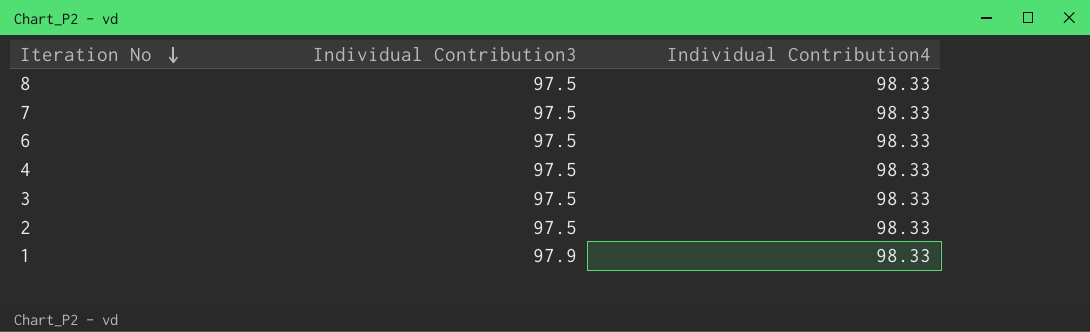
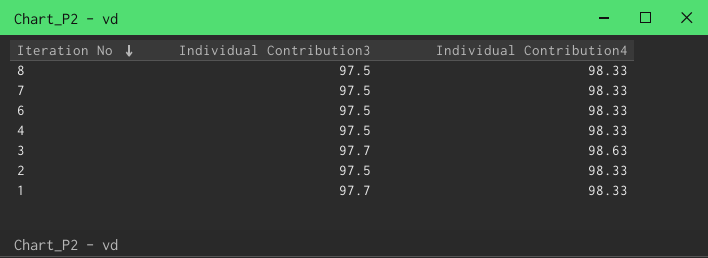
3 | Individual Contribution3: 97.5 -> 97.7
3 | Individual Contribution4: 98.33 -> 98.63
1 | Individual Contribution3: 97.9 -> 97.7

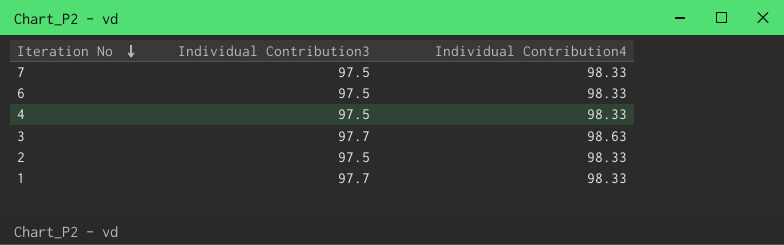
row 8: 97.5 | 98.33 -> none

